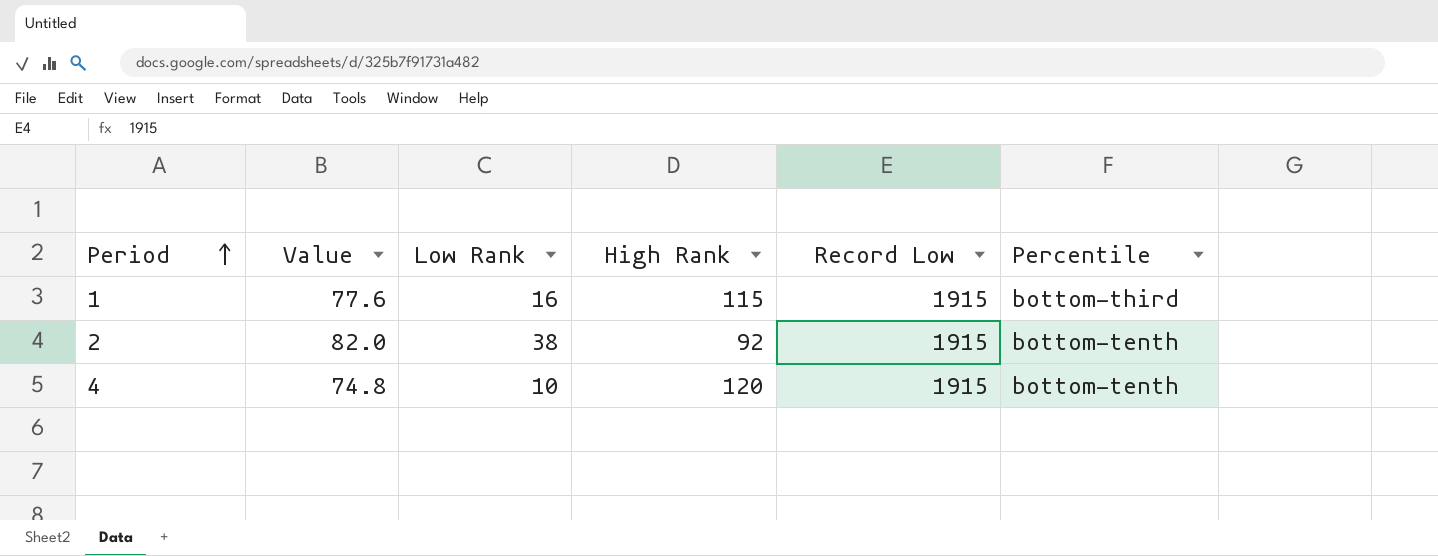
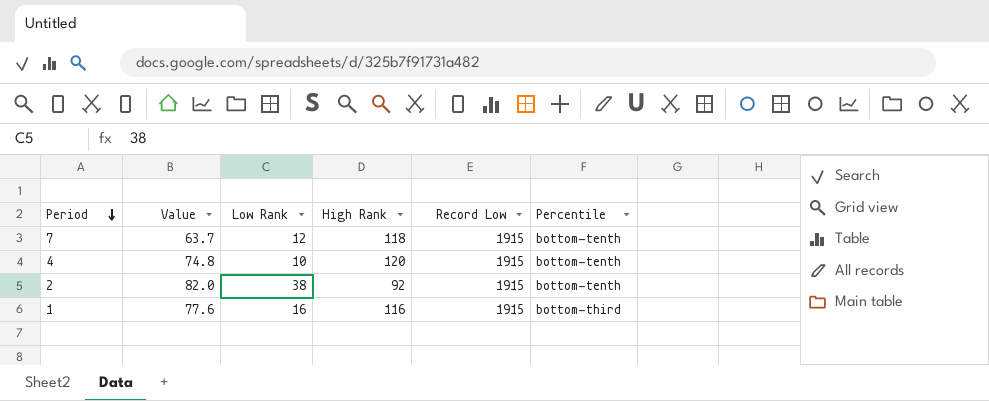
row order: Period ascending -> Period descending
row 7: none -> 63.7 | 12 | 118 | 1915 | bottom-tenth
1 | High Rank: 115 -> 116

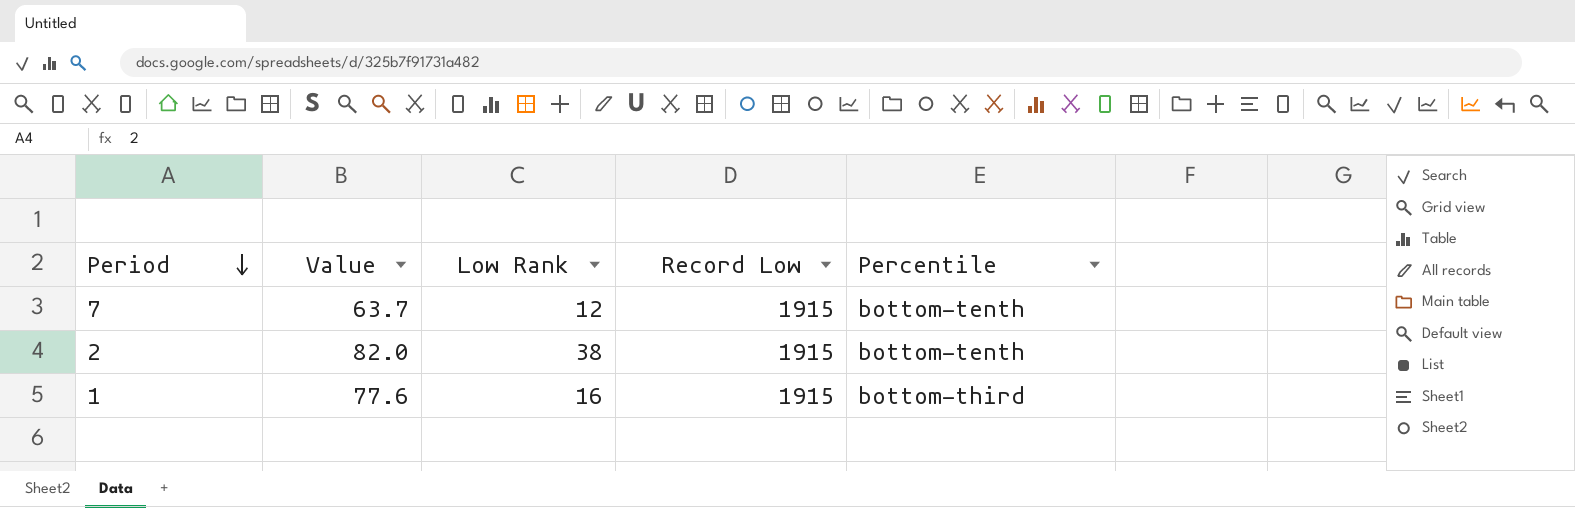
column High Rank | position: 4 -> none
row 4: 74.8 | 10 | 120 | 1915 | bottom-tenth -> none

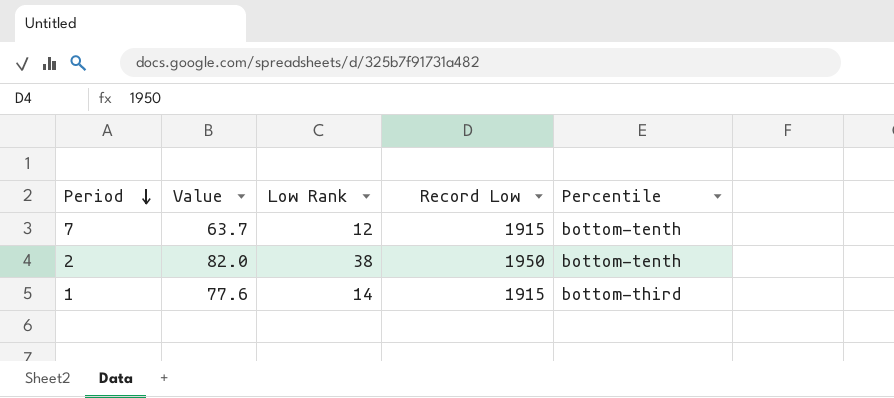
2 | Record Low: 1915 -> 1950
1 | Low Rank: 16 -> 14

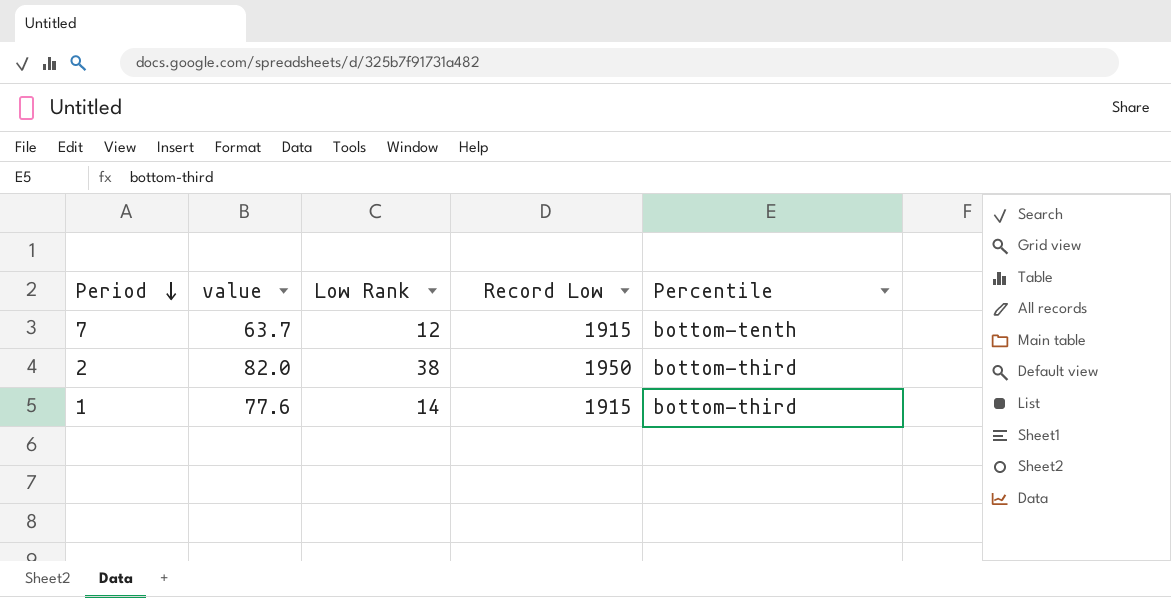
column name: Value -> value
2 | Percentile: bottom-tenth -> bottom-third

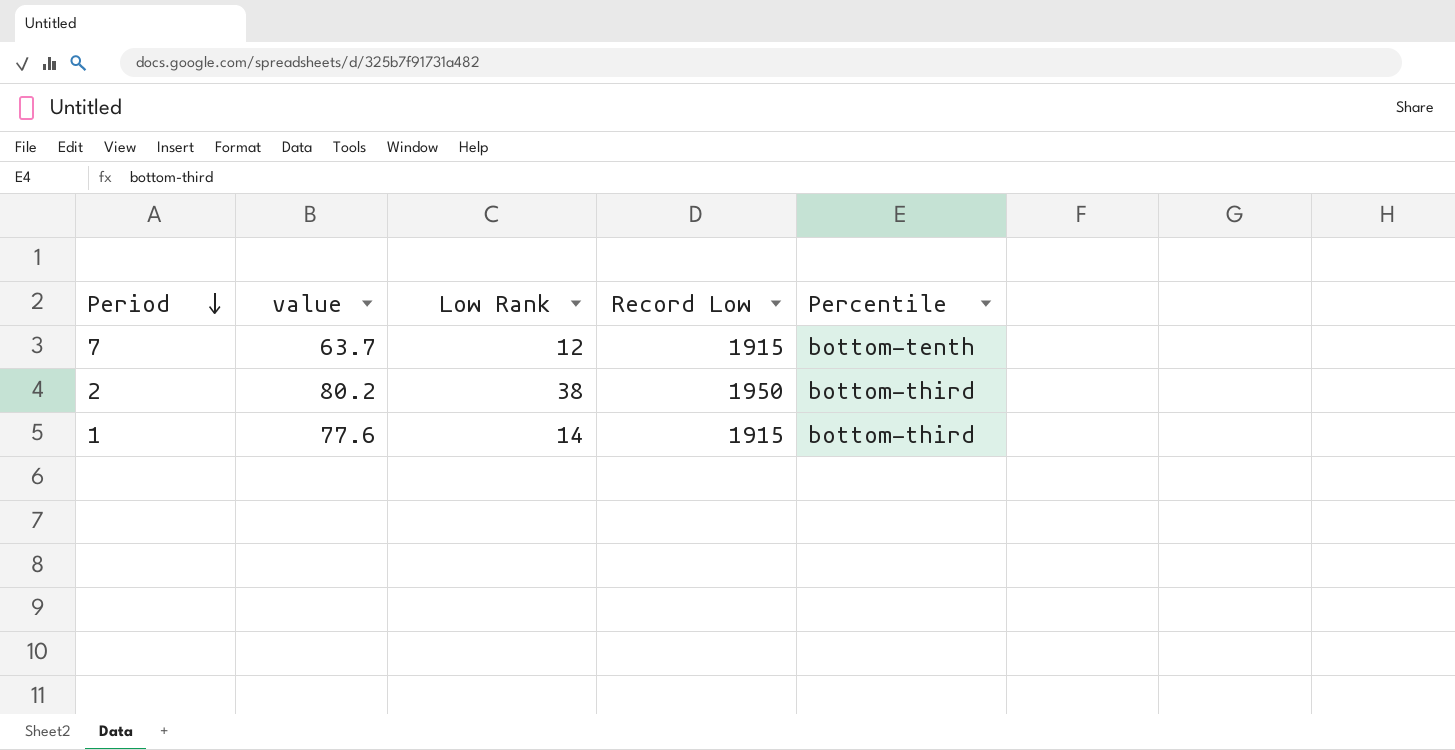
2 | value: 82.0 -> 80.2

